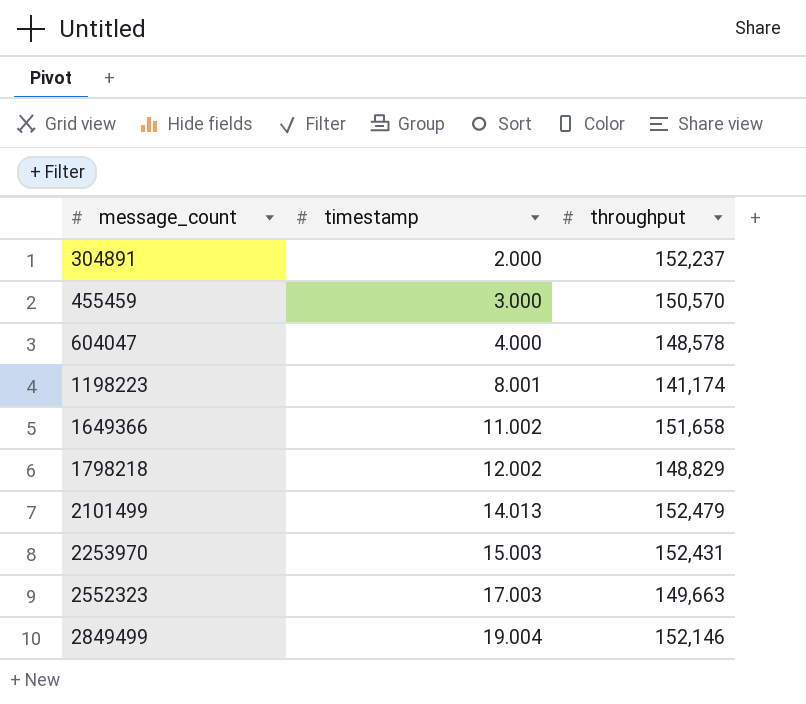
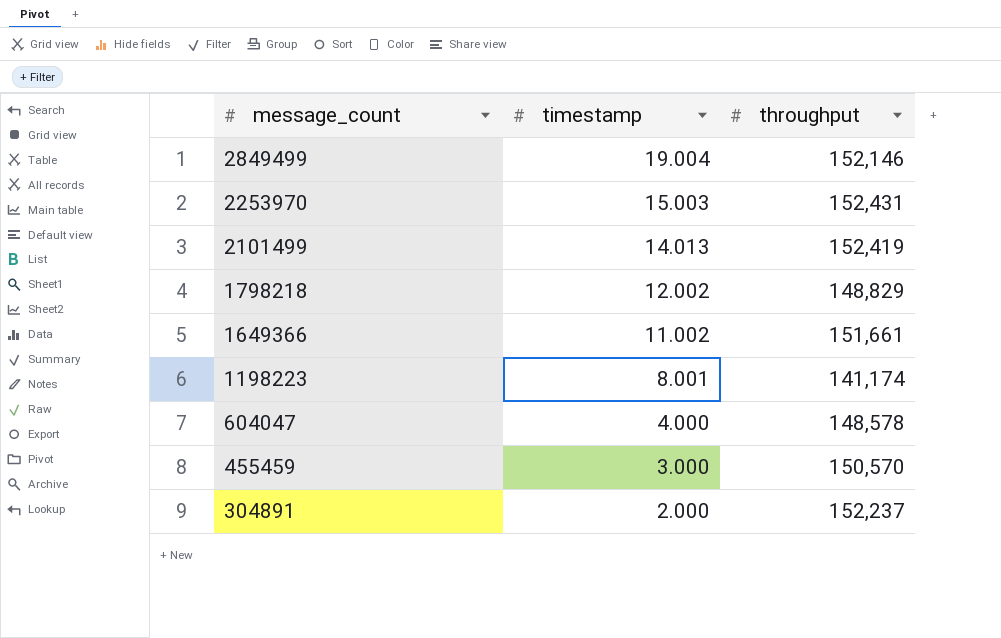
row order: message_count ascending -> message_count descending
row 2552323: 17.003 | 149,663 -> none
2101499 | throughput: 152,479 -> 152,419
1649366 | throughput: 151,658 -> 151,661

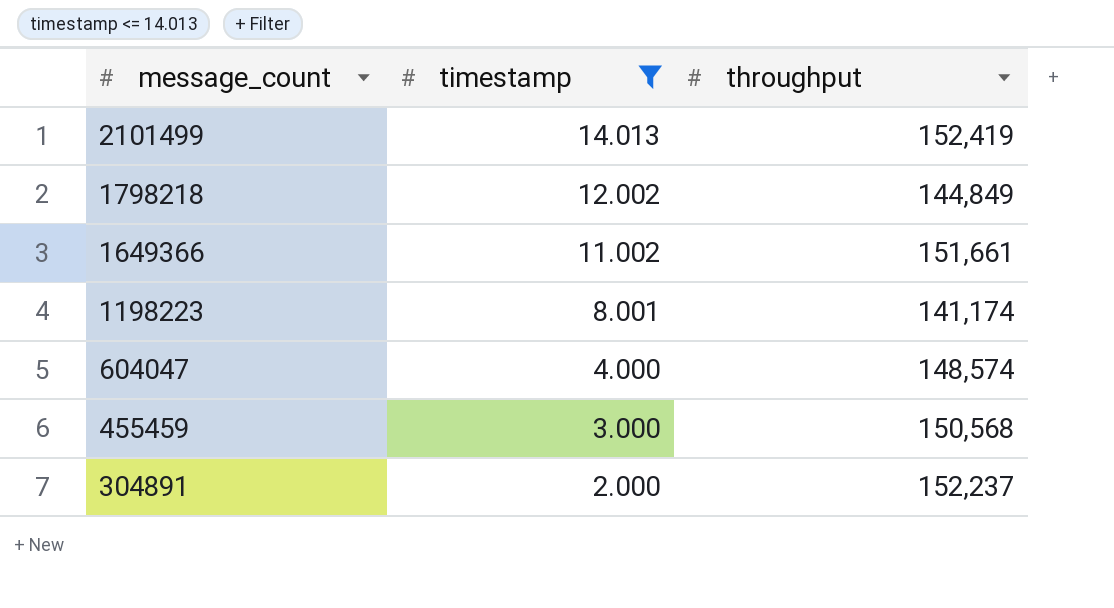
filter: none -> timestamp <= 14.013
1798218 | throughput: 148,829 -> 144,849
604047 | throughput: 148,578 -> 148,574
455459 | throughput: 150,570 -> 150,568

